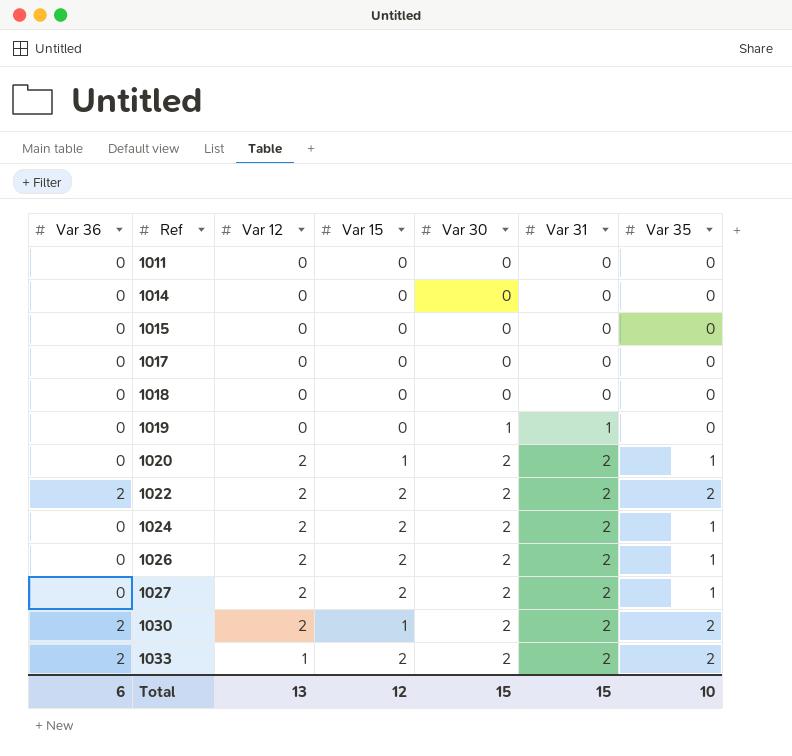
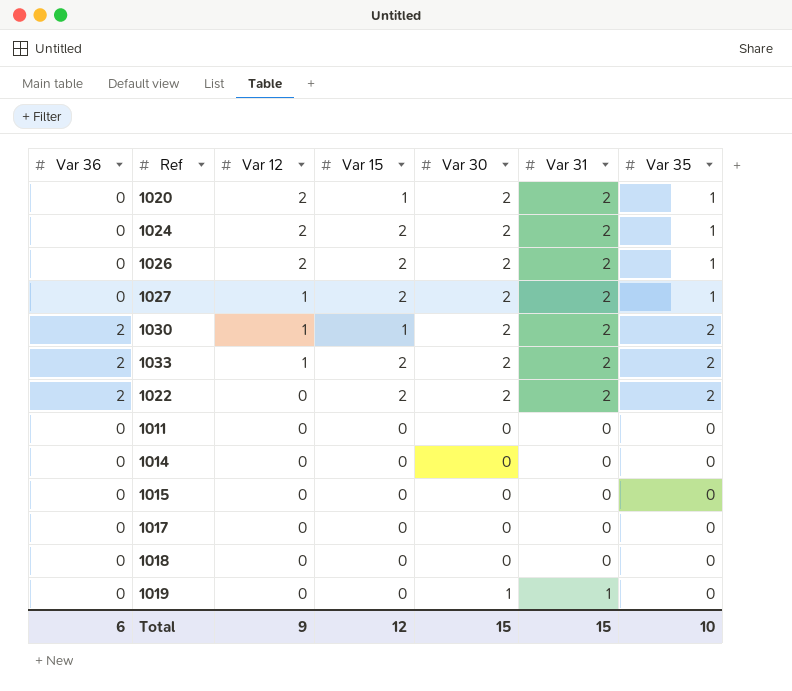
row order: Ref ascending -> Var 12 descending
1027 | Var 12: 2 -> 1
1030 | Var 12: 2 -> 1
1022 | Var 12: 2 -> 0
Total | Var 12: 13 -> 9

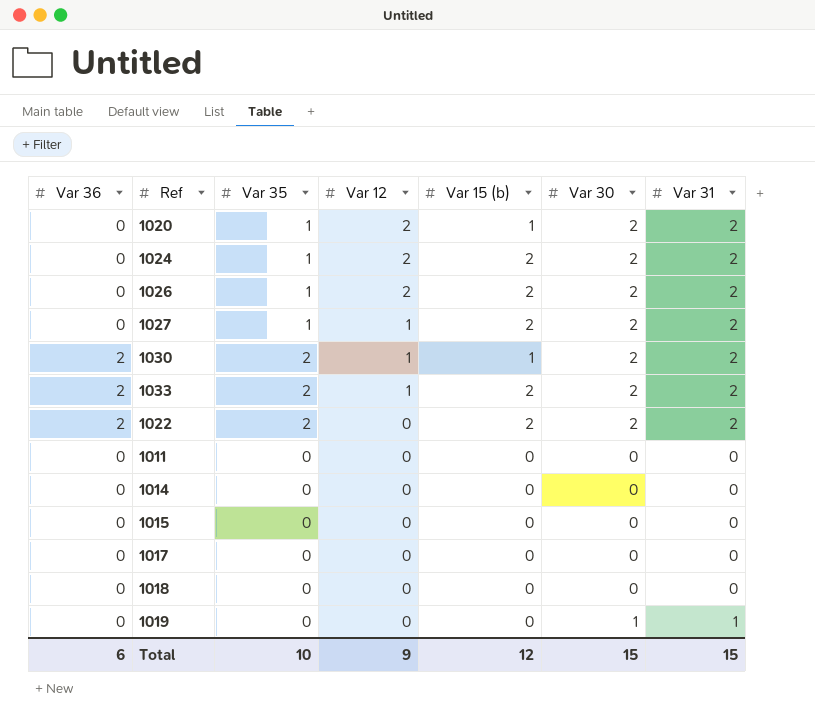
column Var 35 | position: 7 -> 3
column name: Var 15 -> Var 15 (b)

